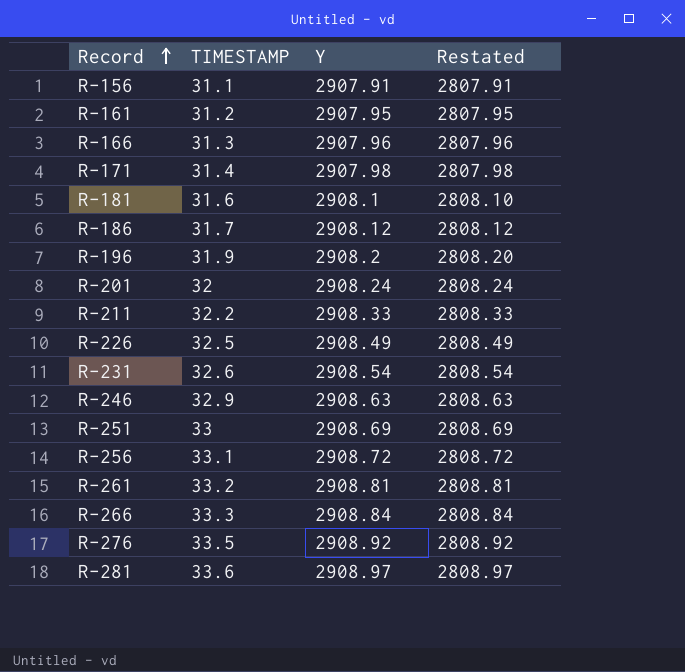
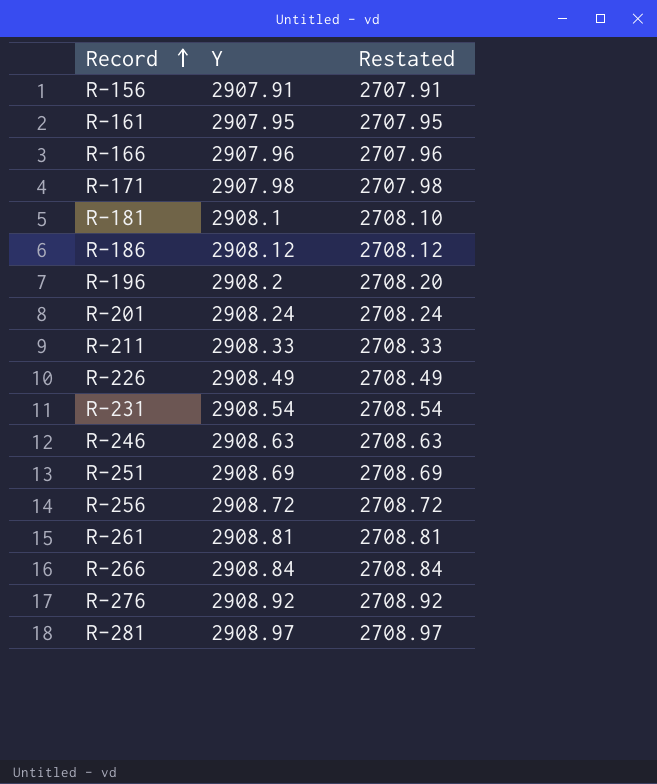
column TIMESTAMP | position: 2 -> none
column Restated | formula: [Y] - 100 -> [Y] - 200

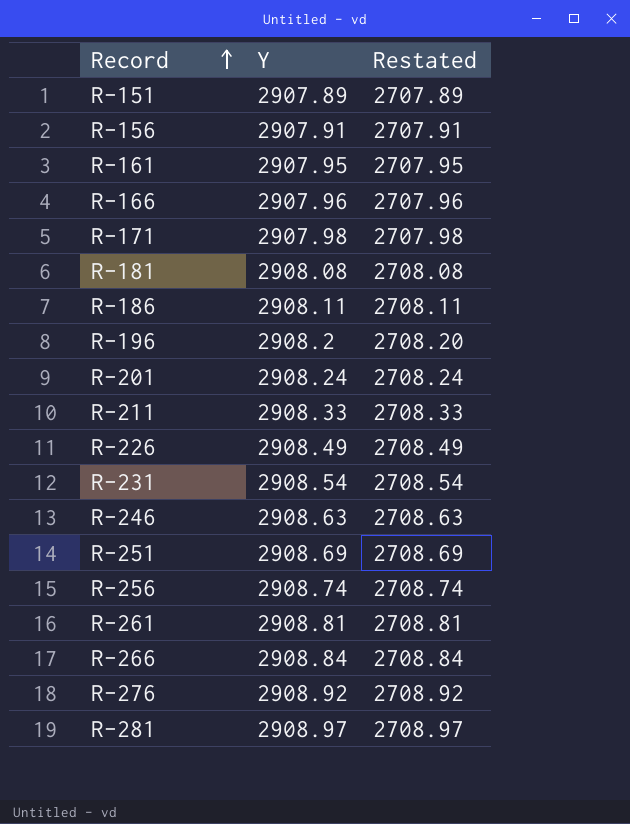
row R-151: none -> 2907.89 | 2707.89
R-181 | Y: 2908.1 -> 2908.08
R-181 | Restated: 2708.10 -> 2708.08
R-186 | Y: 2908.12 -> 2908.11
R-186 | Restated: 2708.12 -> 2708.11
R-256 | Y: 2908.72 -> 2908.74
R-256 | Restated: 2708.72 -> 2708.74

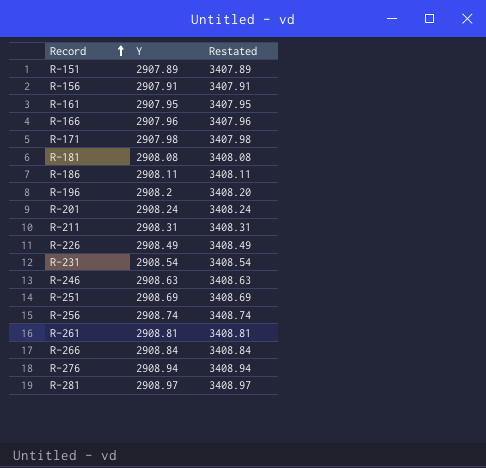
column Restated | formula: [Y] - 200 -> [Y] + 500
R-211 | Y: 2908.33 -> 2908.31
R-276 | Y: 2908.92 -> 2908.94

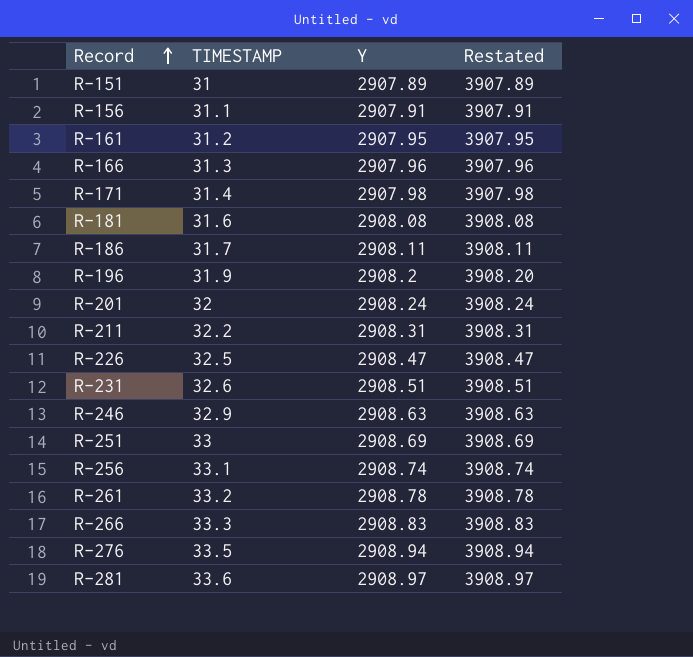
column TIMESTAMP | position: none -> 2
column Restated | formula: [Y] + 500 -> [Y] + 1000
R-226 | Y: 2908.49 -> 2908.47
R-231 | Y: 2908.54 -> 2908.51
R-261 | Y: 2908.81 -> 2908.78
R-266 | Y: 2908.84 -> 2908.83

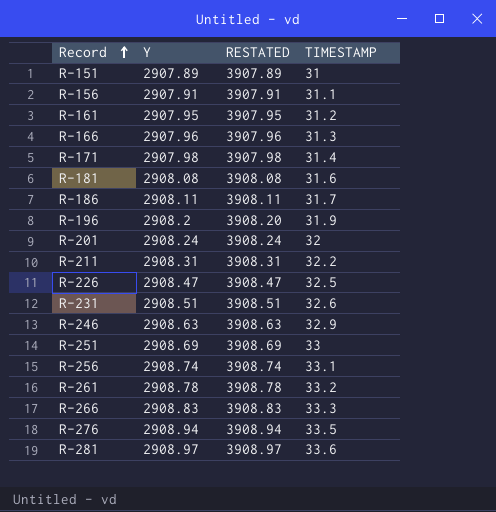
column name: Restated -> RESTATED
column TIMESTAMP | position: 2 -> 4

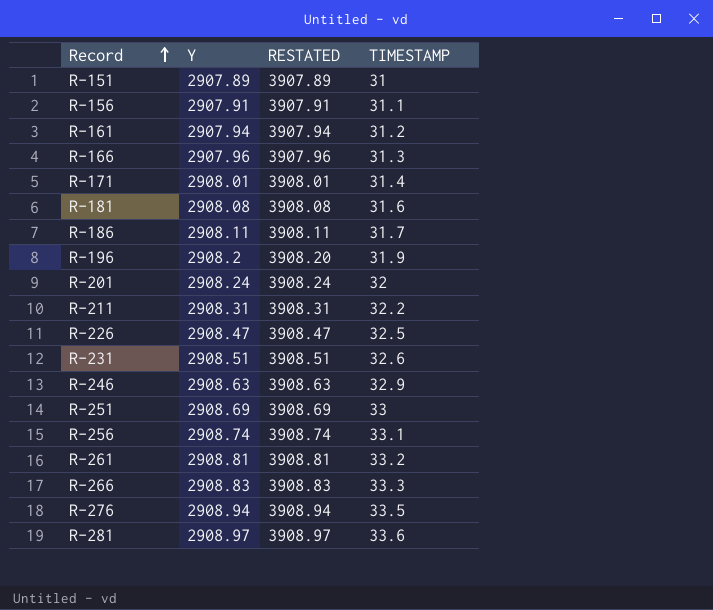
R-161 | Y: 2907.95 -> 2907.94
R-161 | RESTATED: 3907.95 -> 3907.94
R-171 | Y: 2907.98 -> 2908.01
R-171 | RESTATED: 3907.98 -> 3908.01
R-261 | Y: 2908.78 -> 2908.81
R-261 | RESTATED: 3908.78 -> 3908.81

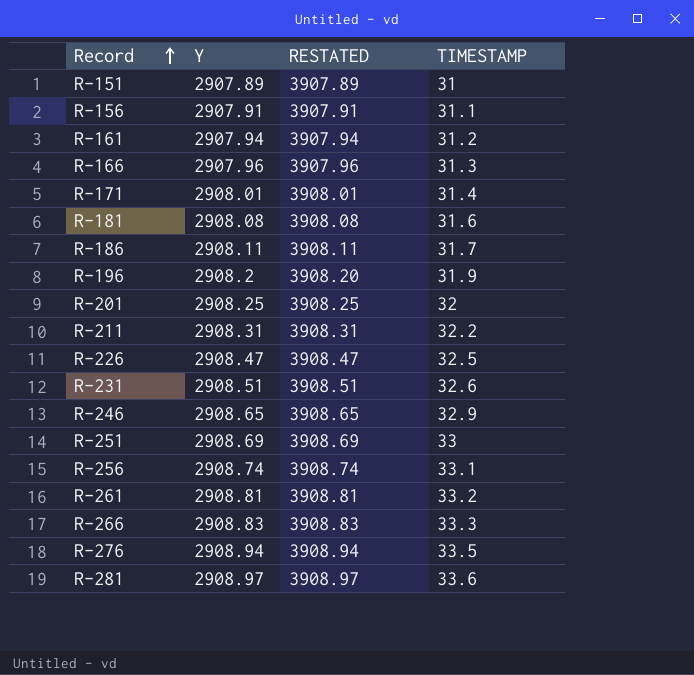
R-201 | Y: 2908.24 -> 2908.25
R-201 | RESTATED: 3908.24 -> 3908.25
R-246 | Y: 2908.63 -> 2908.65
R-246 | RESTATED: 3908.63 -> 3908.65

